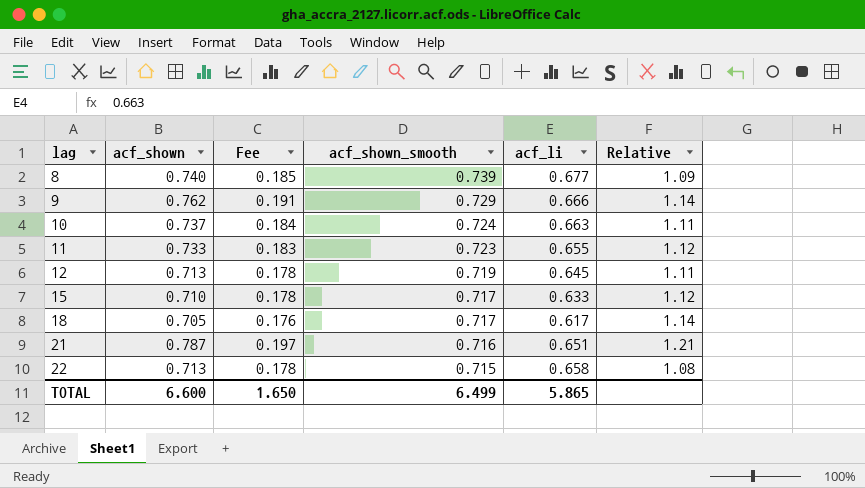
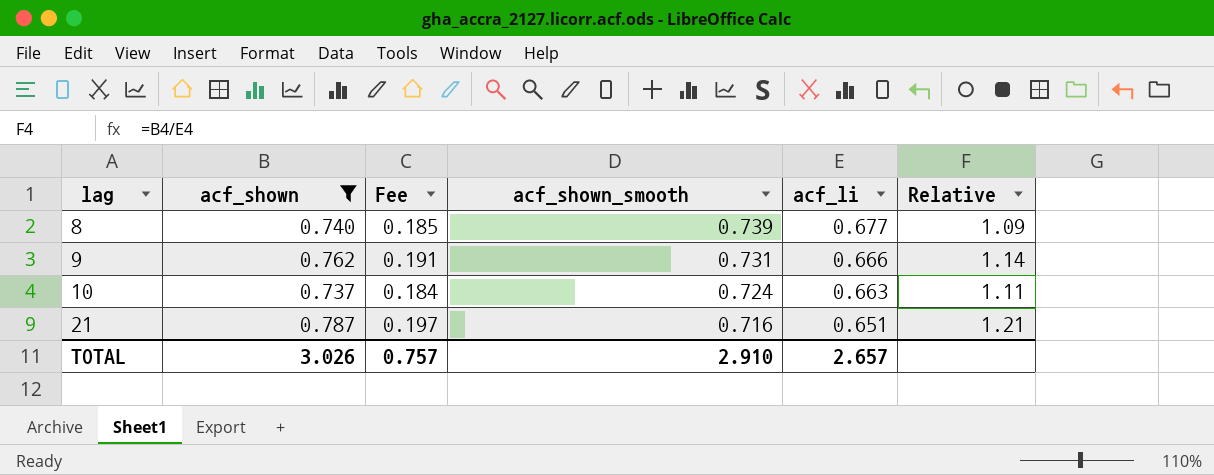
filter: none -> acf_shown >= 0.737
9 | acf_shown_smooth: 0.729 -> 0.731
TOTAL | acf_shown: 6.600 -> 3.026
TOTAL | Fee: 1.650 -> 0.757
TOTAL | acf_shown_smooth: 6.499 -> 2.910
TOTAL | acf_li: 5.865 -> 2.657

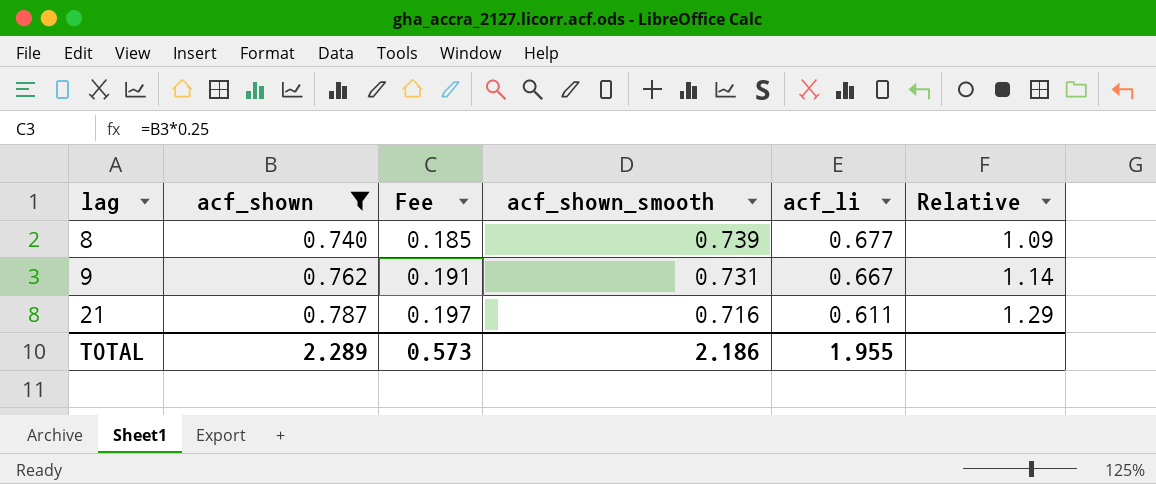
row 10: 0.737 | 0.184 | 0.724 | 0.663 | 1.11 -> none
9 | acf_li: 0.666 -> 0.667
21 | acf_li: 0.651 -> 0.611
21 | Relative: 1.21 -> 1.29
TOTAL | acf_shown: 3.026 -> 2.289
TOTAL | Fee: 0.757 -> 0.573
TOTAL | acf_shown_smooth: 2.910 -> 2.186
TOTAL | acf_li: 2.657 -> 1.955

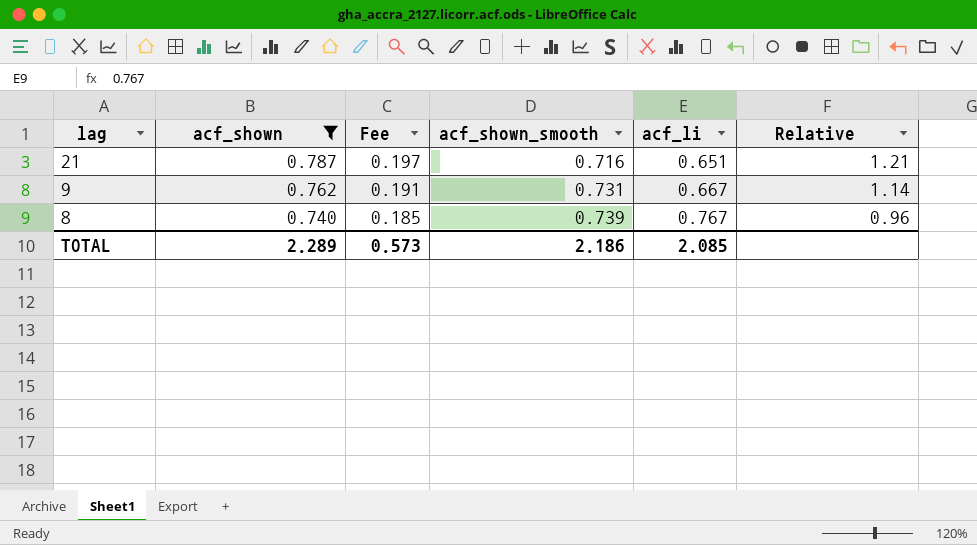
row order: lag ascending -> lag descending
21 | acf_li: 0.611 -> 0.651
21 | Relative: 1.29 -> 1.21
8 | acf_li: 0.677 -> 0.767
8 | Relative: 1.09 -> 0.96
TOTAL | acf_li: 1.955 -> 2.085

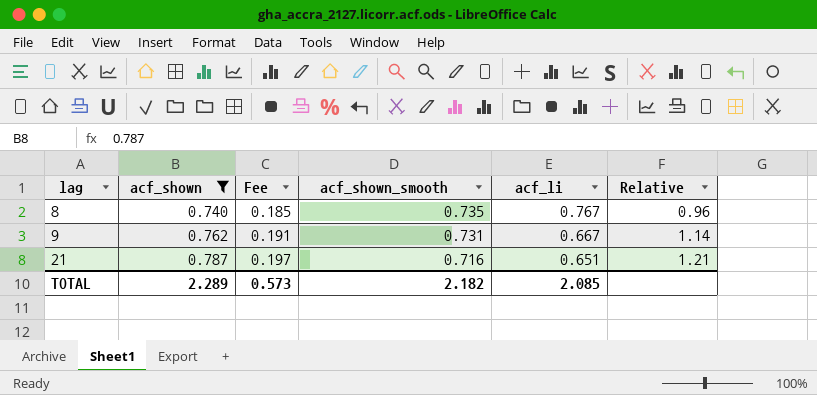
row order: lag descending -> lag ascending
8 | acf_shown_smooth: 0.739 -> 0.735
TOTAL | acf_shown_smooth: 2.186 -> 2.182

